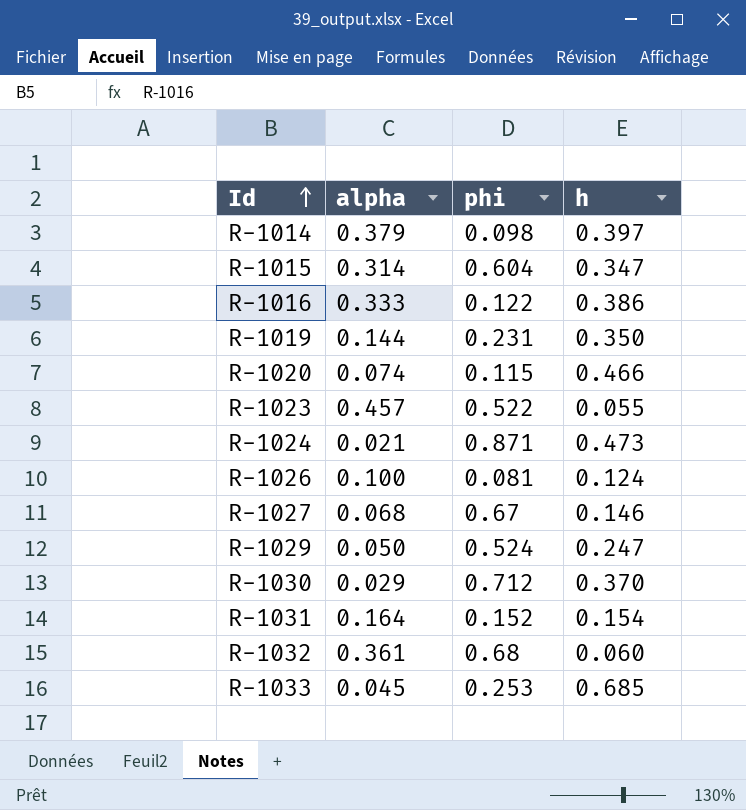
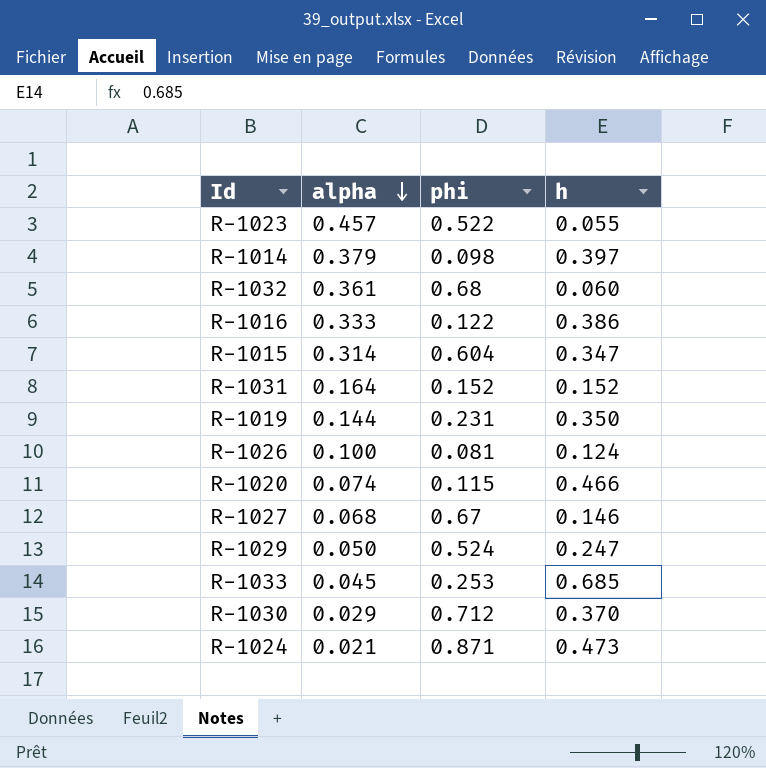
row order: Id ascending -> alpha descending
R-1031 | h: 0.154 -> 0.152

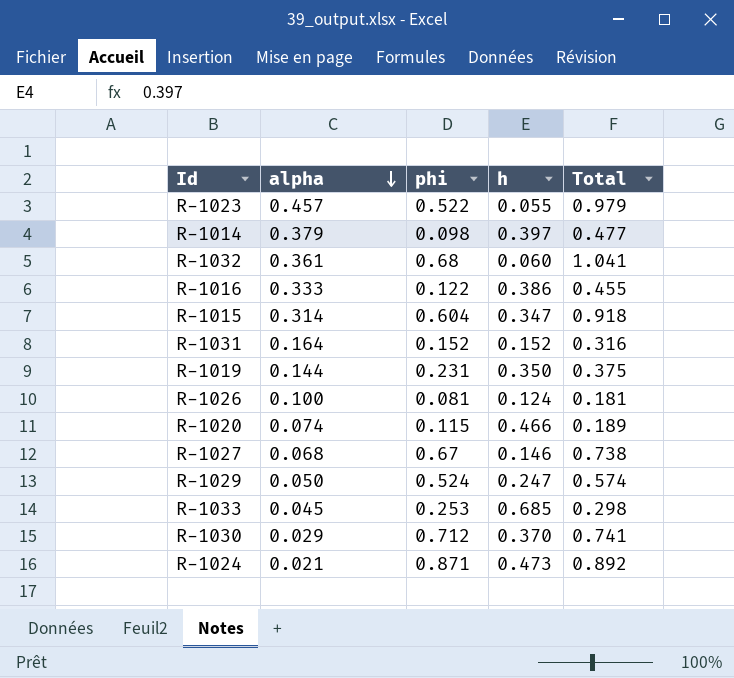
column Total | formula: none -> [alpha] + [phi]

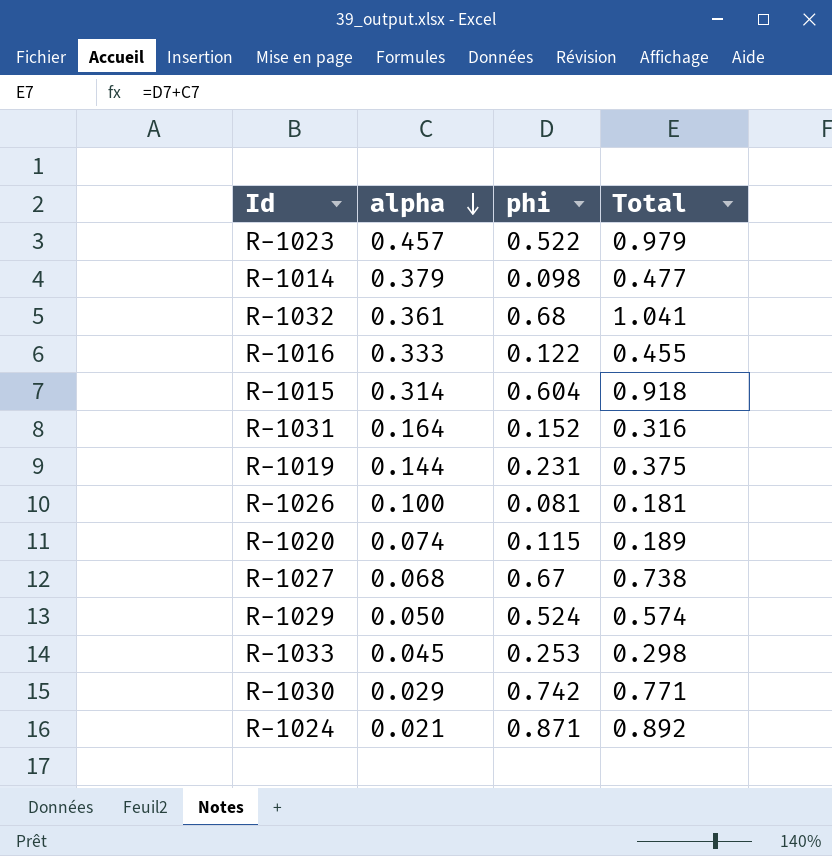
column h | position: 4 -> none
R-1030 | phi: 0.712 -> 0.742
R-1030 | Total: 0.741 -> 0.771

